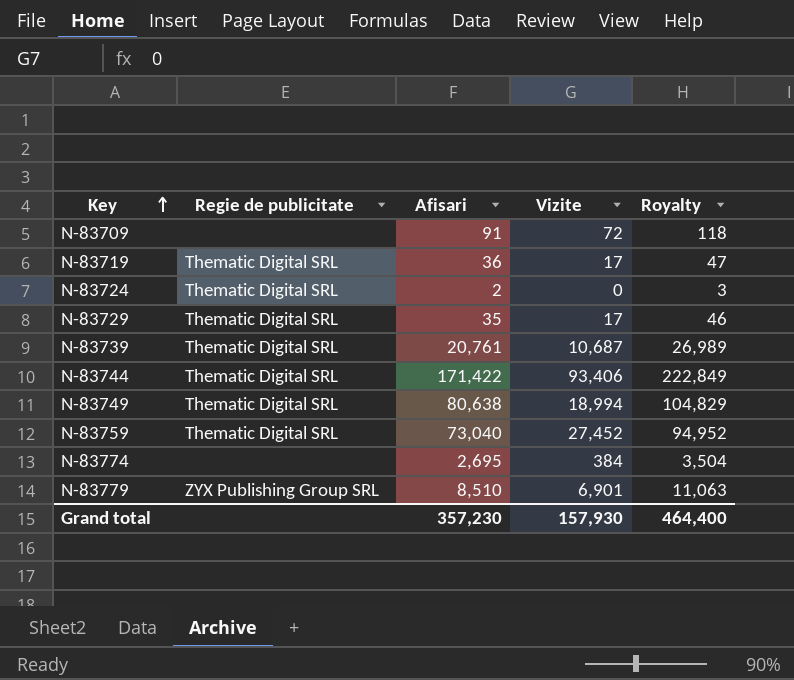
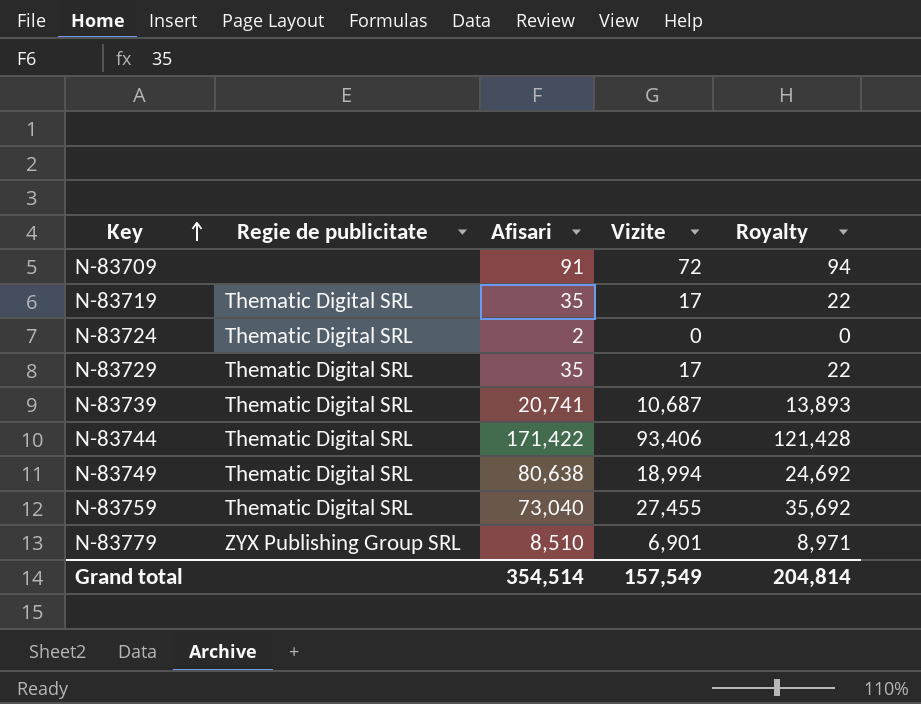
column Royalty | formula: [Afisari] * 1.3 -> [Vizite] * 1.3
row N-83774: none | 2,695 | 384 | 3,504 -> none
N-83719 | Afisari: 36 -> 35
N-83739 | Afisari: 20,761 -> 20,741
N-83759 | Vizite: 27,452 -> 27,455
Grand total | Afisari: 357,230 -> 354,514
Grand total | Vizite: 157,930 -> 157,549
Grand total | Royalty: 464,400 -> 204,814

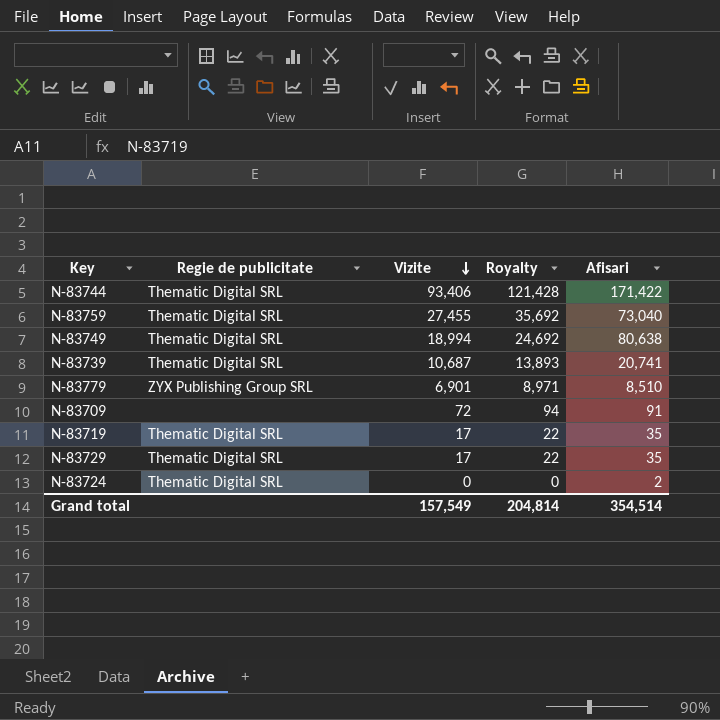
row order: Key ascending -> Vizite descending
column Afisari | position: 3 -> 5

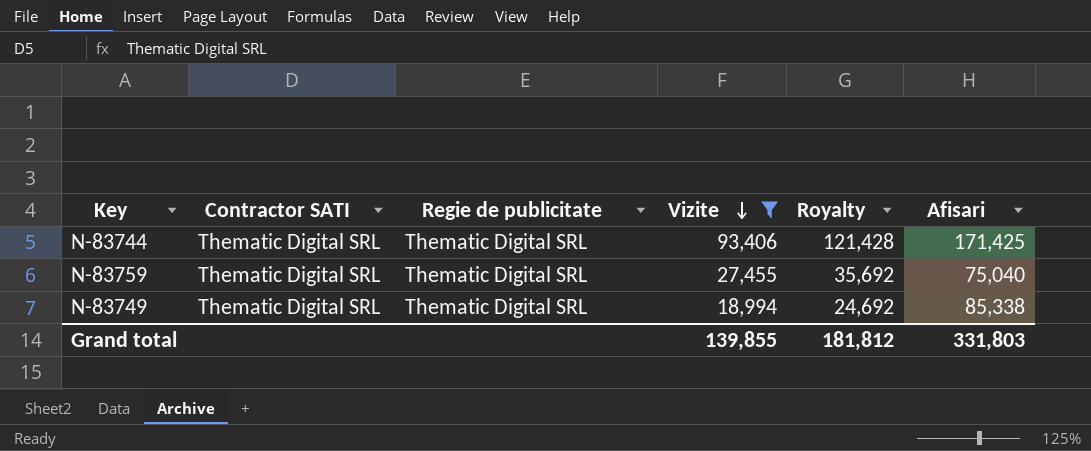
filter: none -> Vizite >= 18,994
column Contractor SATI | position: none -> 2
N-83744 | Afisari: 171,422 -> 171,425
N-83759 | Afisari: 73,040 -> 75,040
N-83749 | Afisari: 80,638 -> 85,338
Grand total | Vizite: 157,549 -> 139,855
Grand total | Royalty: 204,814 -> 181,812
Grand total | Afisari: 354,514 -> 331,803

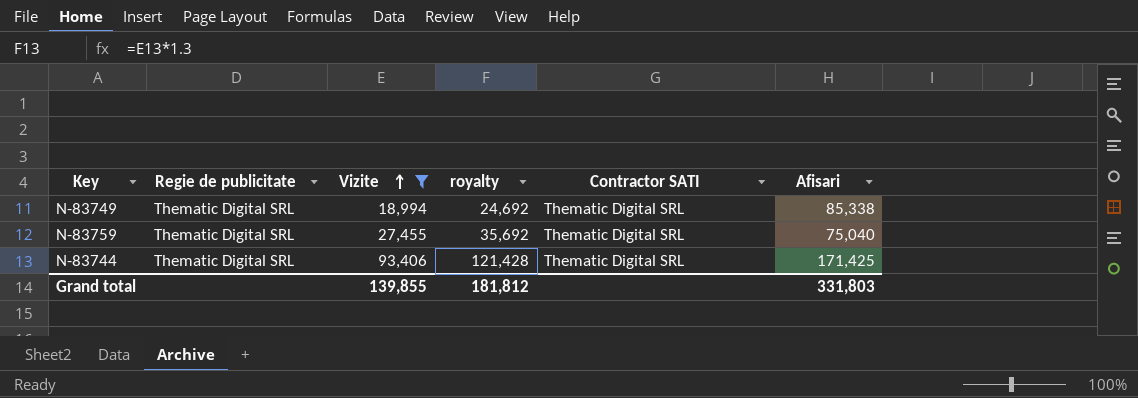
row order: Vizite descending -> Vizite ascending
column name: Royalty -> royalty
column Contractor SATI | position: 2 -> 5

